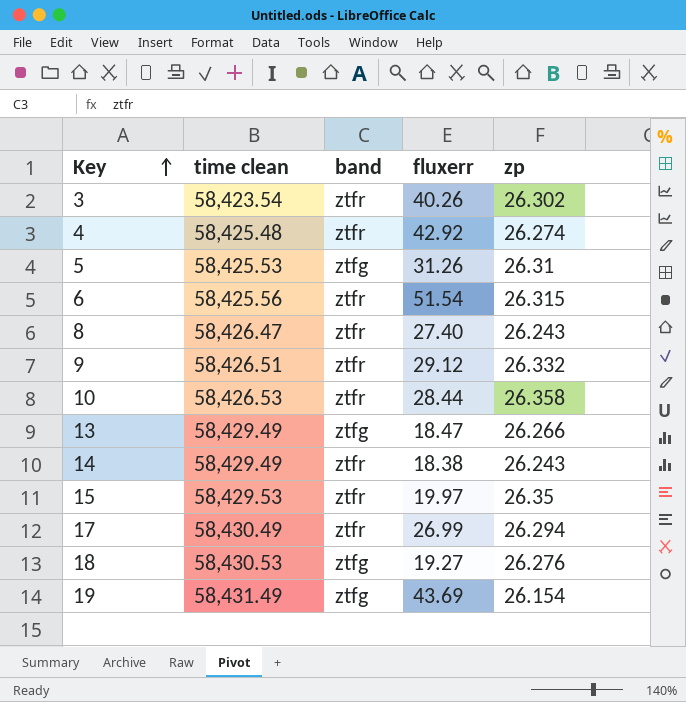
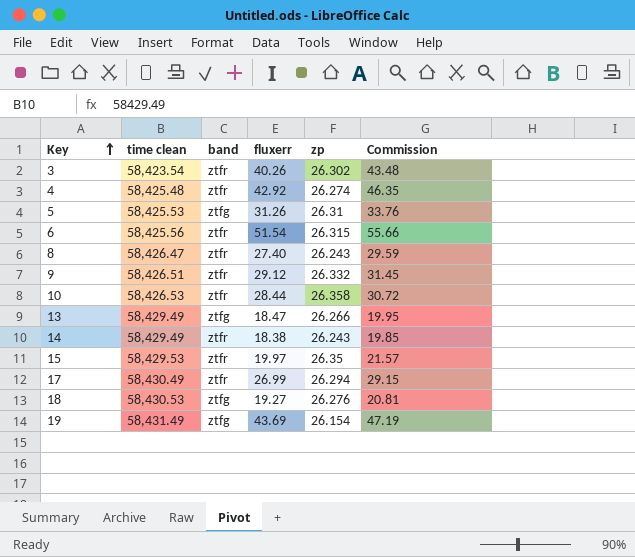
column Commission | formula: none -> [fluxerr] * 1.08

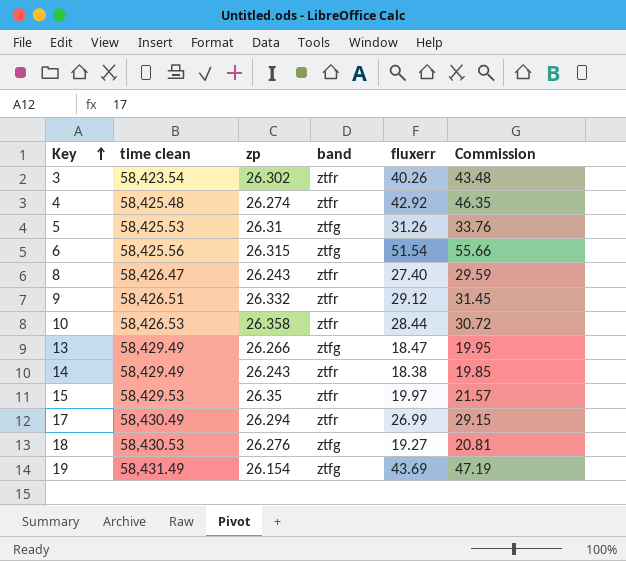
column zp | position: 5 -> 3
6 | band: ztfr -> ztfg

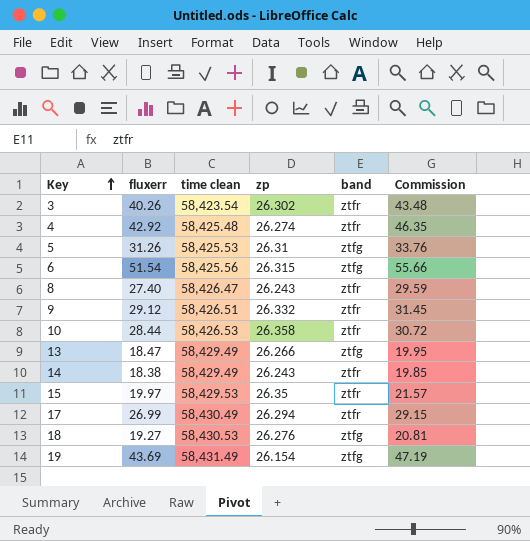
column fluxerr | position: 5 -> 2

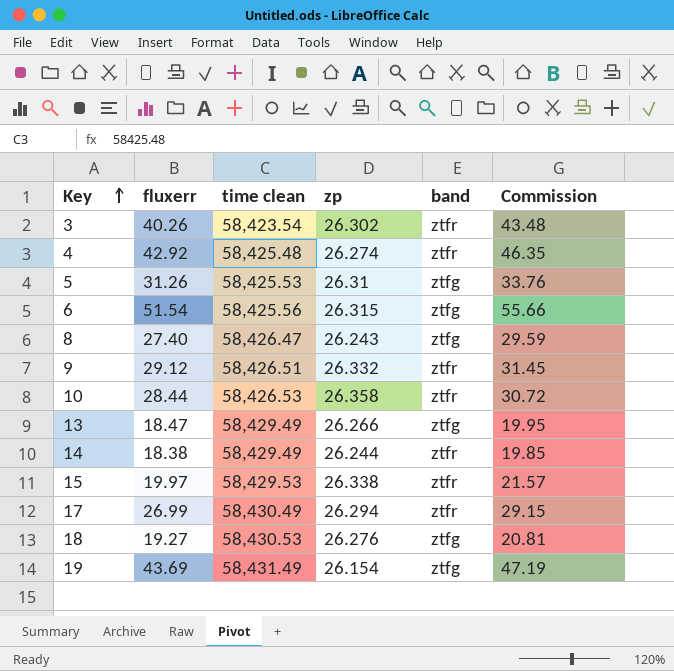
8 | band: ztfr -> ztfg
14 | zp: 26.243 -> 26.244
15 | zp: 26.35 -> 26.338

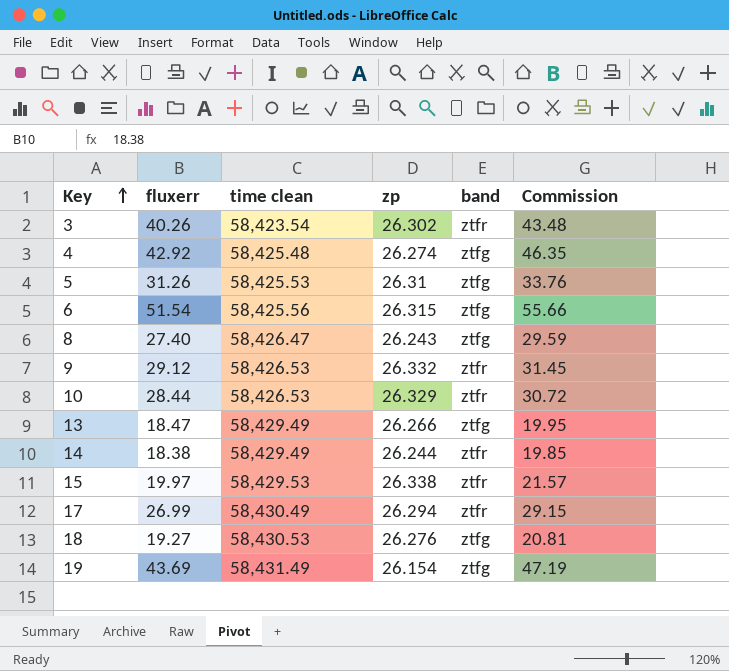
4 | band: ztfr -> ztfg
9 | time clean: 58,426.51 -> 58,426.53
10 | zp: 26.358 -> 26.329

